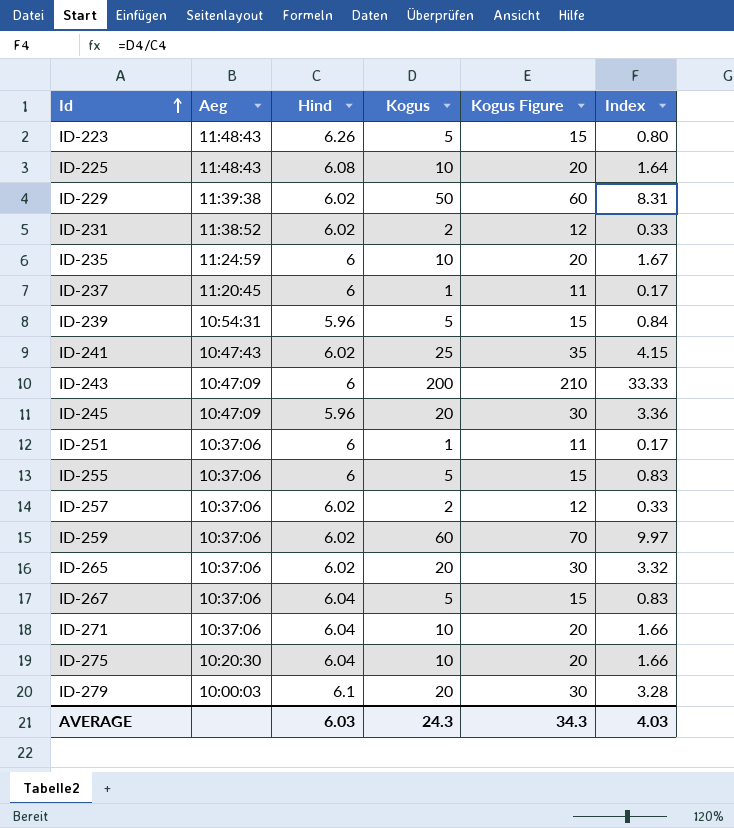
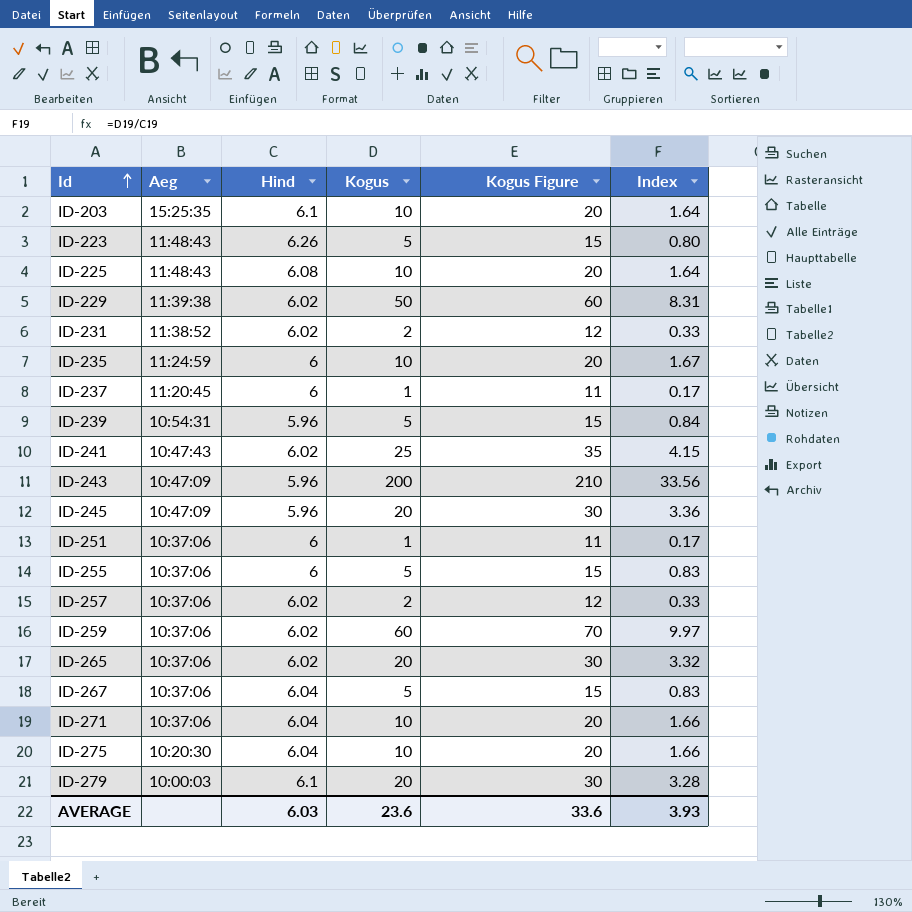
row ID-203: none -> 15:25:35 | 6.1 | 10 | 20 | 1.64
ID-243 | Hind: 6 -> 5.96
ID-243 | Index: 33.33 -> 33.56
AVERAGE | Kogus: 24.3 -> 23.6
AVERAGE | Kogus Figure: 34.3 -> 33.6
AVERAGE | Index: 4.03 -> 3.93

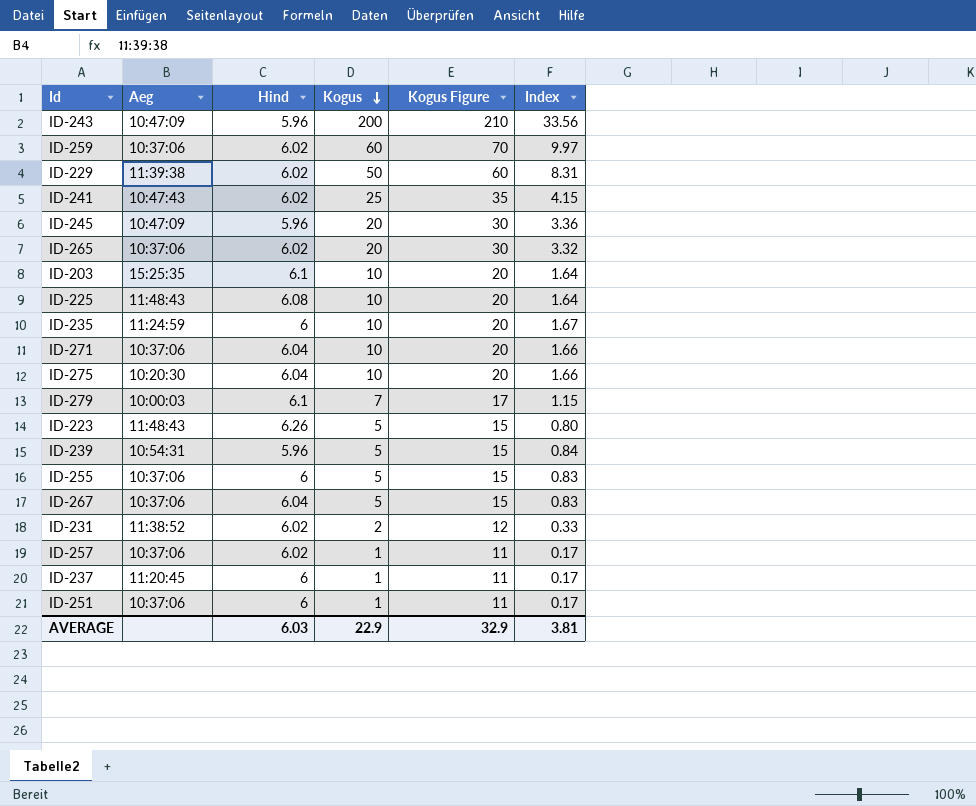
row order: Id ascending -> Kogus descending
ID-279 | Kogus: 20 -> 7
ID-279 | Kogus Figure: 30 -> 17
ID-279 | Index: 3.28 -> 1.15
ID-257 | Kogus: 2 -> 1
ID-257 | Kogus Figure: 12 -> 11
ID-257 | Index: 0.33 -> 0.17
AVERAGE | Kogus: 23.6 -> 22.9
AVERAGE | Kogus Figure: 33.6 -> 32.9
AVERAGE | Index: 3.93 -> 3.81

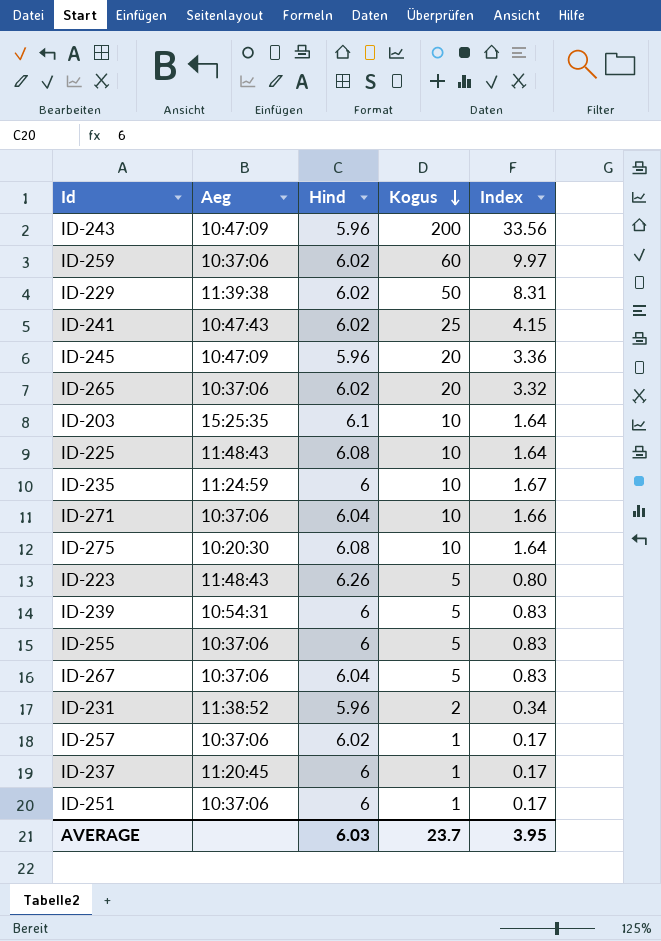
column Kogus Figure | formula: [Kogus] + 10 -> none
row ID-279: 10:00:03 | 6.1 | 7 | 17 | 1.15 -> none
ID-275 | Hind: 6.04 -> 6.08
ID-275 | Index: 1.66 -> 1.64
ID-239 | Hind: 5.96 -> 6
ID-239 | Index: 0.84 -> 0.83
ID-231 | Hind: 6.02 -> 5.96
ID-231 | Index: 0.33 -> 0.34
AVERAGE | Kogus: 22.9 -> 23.7
AVERAGE | Index: 3.81 -> 3.95

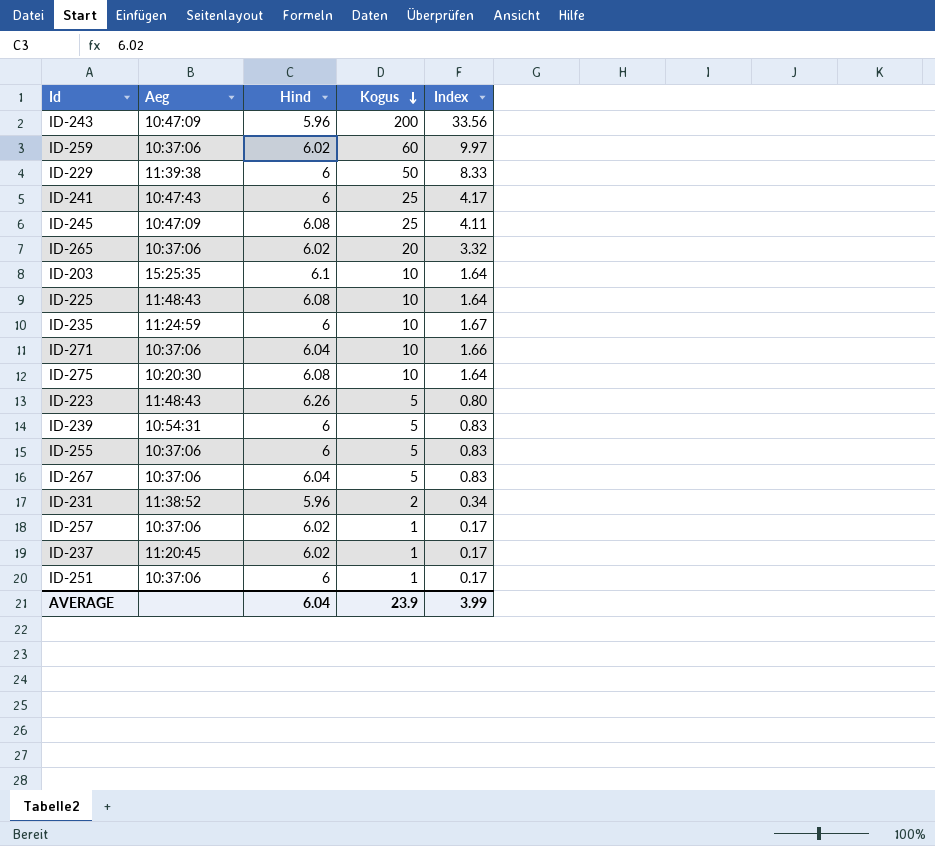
ID-229 | Hind: 6.02 -> 6
ID-229 | Index: 8.31 -> 8.33
ID-241 | Hind: 6.02 -> 6
ID-241 | Index: 4.15 -> 4.17
ID-245 | Hind: 5.96 -> 6.08
ID-245 | Kogus: 20 -> 25
ID-245 | Index: 3.36 -> 4.11
ID-237 | Hind: 6 -> 6.02
AVERAGE | Hind: 6.03 -> 6.04
AVERAGE | Kogus: 23.7 -> 23.9
AVERAGE | Index: 3.95 -> 3.99

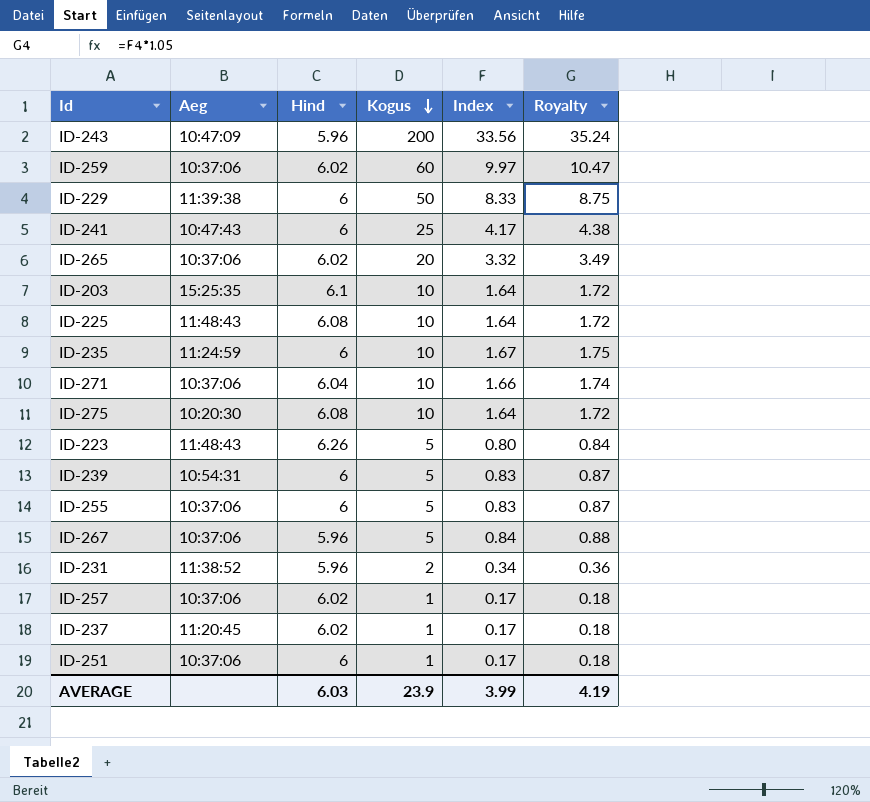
column Royalty | formula: none -> [Index] * 1.05
row ID-245: 10:47:09 | 6.08 | 25 | 4.11 -> none
ID-267 | Hind: 6.04 -> 5.96
ID-267 | Index: 0.83 -> 0.84
AVERAGE | Hind: 6.04 -> 6.03

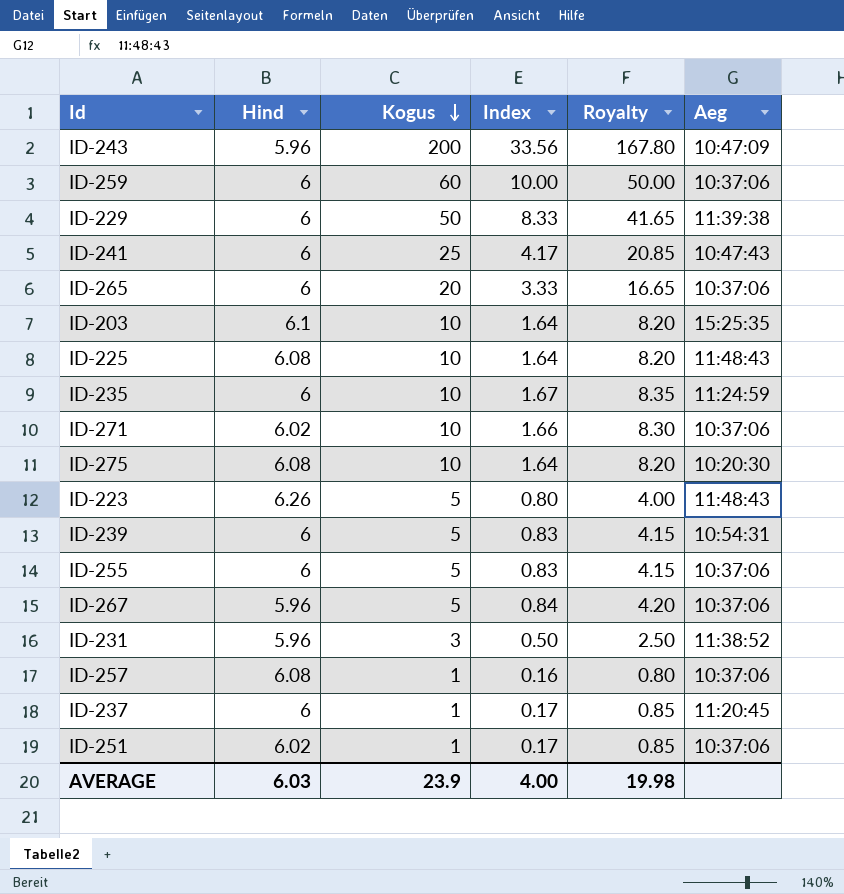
column Royalty | formula: [Index] * 1.05 -> [Index] * 5
column Aeg | position: 2 -> 6
ID-259 | Hind: 6.02 -> 6
ID-259 | Index: 9.97 -> 10.00
ID-265 | Hind: 6.02 -> 6
ID-265 | Index: 3.32 -> 3.33
ID-271 | Hind: 6.04 -> 6.02
ID-231 | Kogus: 2 -> 3
ID-231 | Index: 0.34 -> 0.50
ID-257 | Hind: 6.02 -> 6.08
ID-257 | Index: 0.17 -> 0.16
ID-237 | Hind: 6.02 -> 6
ID-251 | Hind: 6 -> 6.02
AVERAGE | Index: 3.99 -> 4.00
AVERAGE | Royalty: 4.19 -> 19.98

